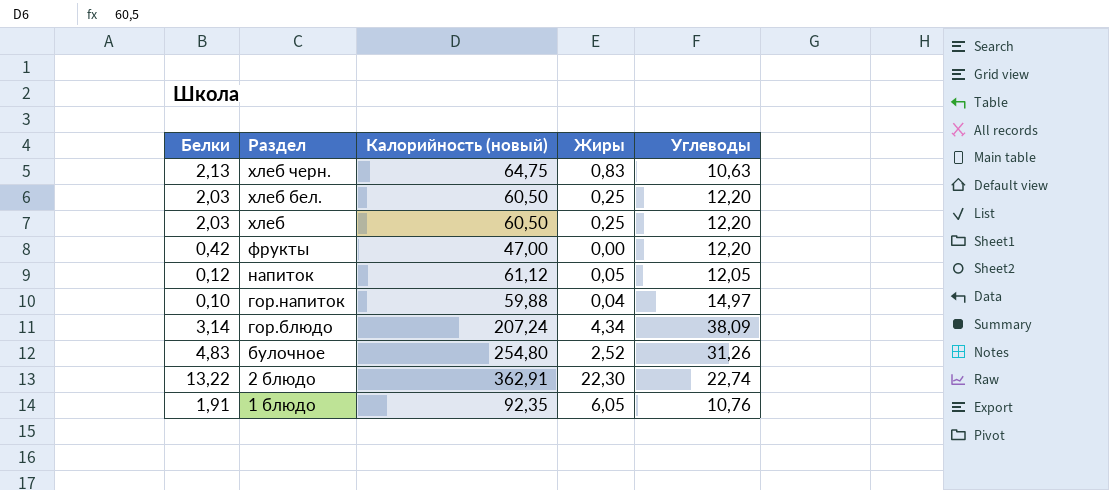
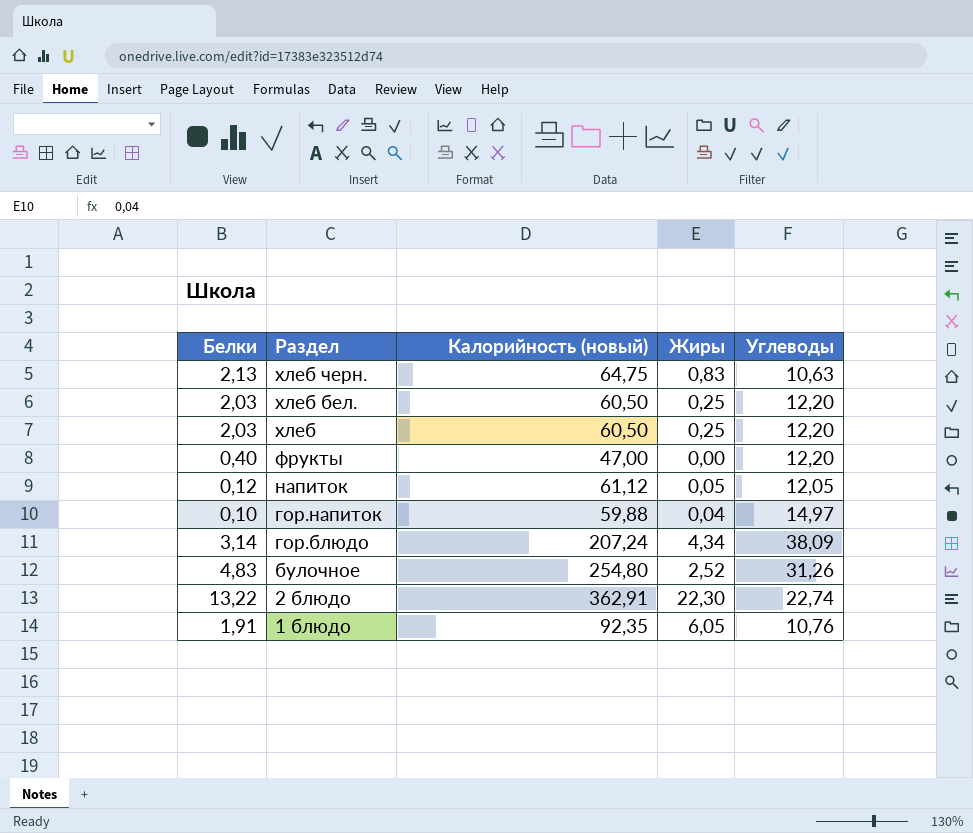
фрукты | Белки: 0,42 -> 0,40

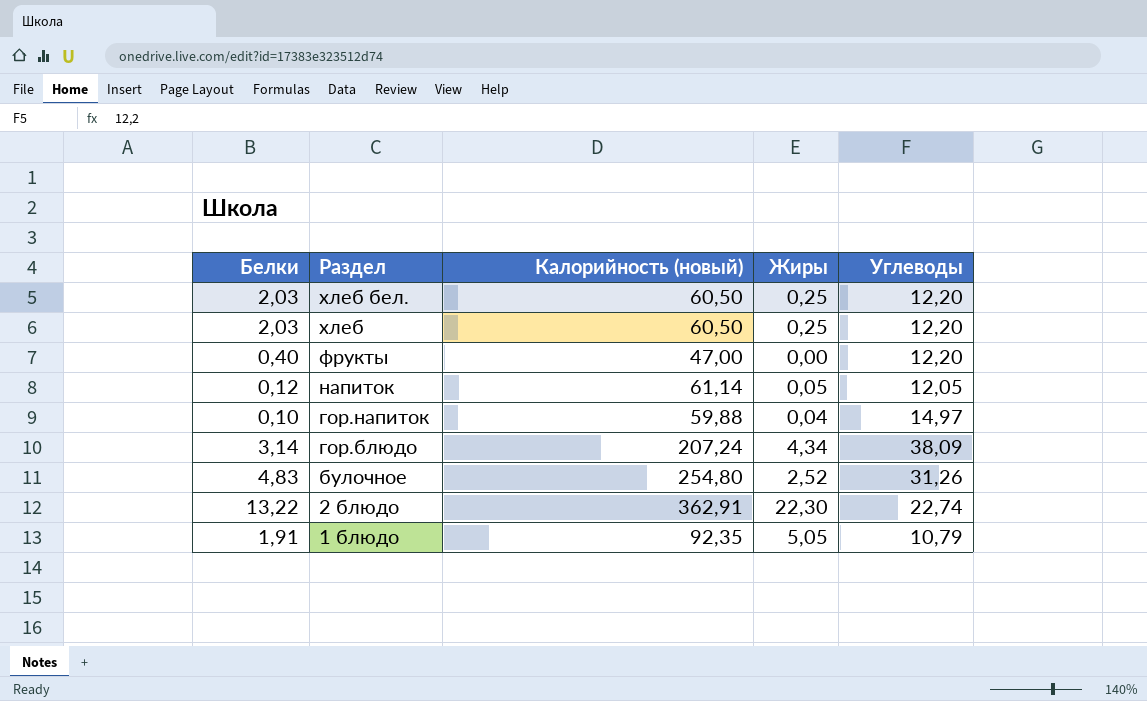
row хлеб черн.: 2,13 | 64,75 | 0,83 | 10,63 -> none
напиток | Калорийность (новый): 61,12 -> 61,14
1 блюдо | Жиры: 6,05 -> 5,05
1 блюдо | Углеводы: 10,76 -> 10,79

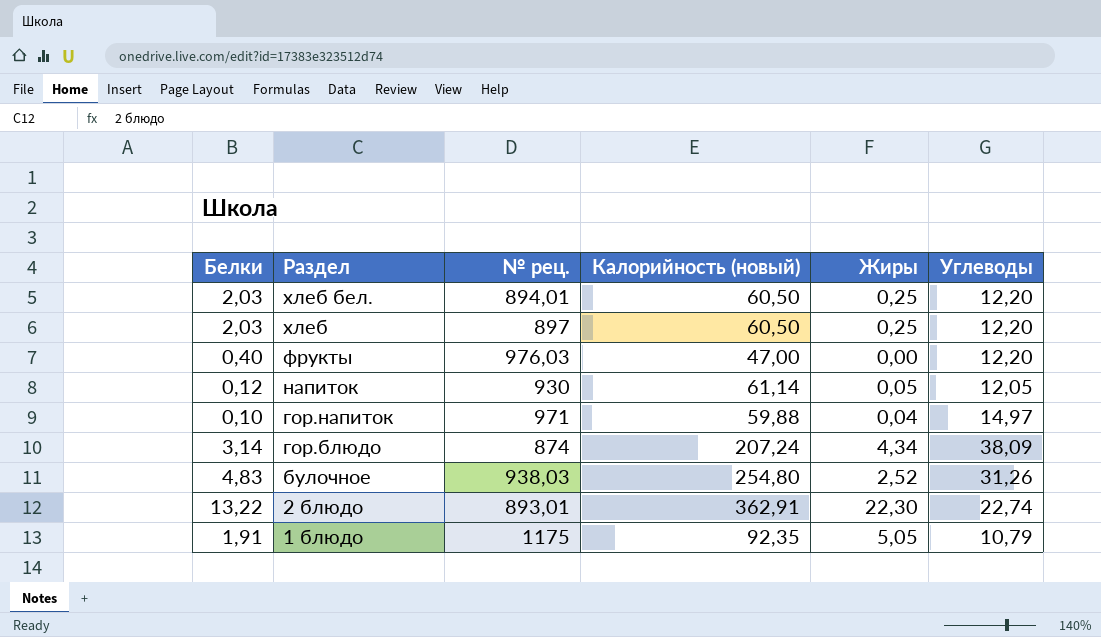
column № рец. | position: none -> 3

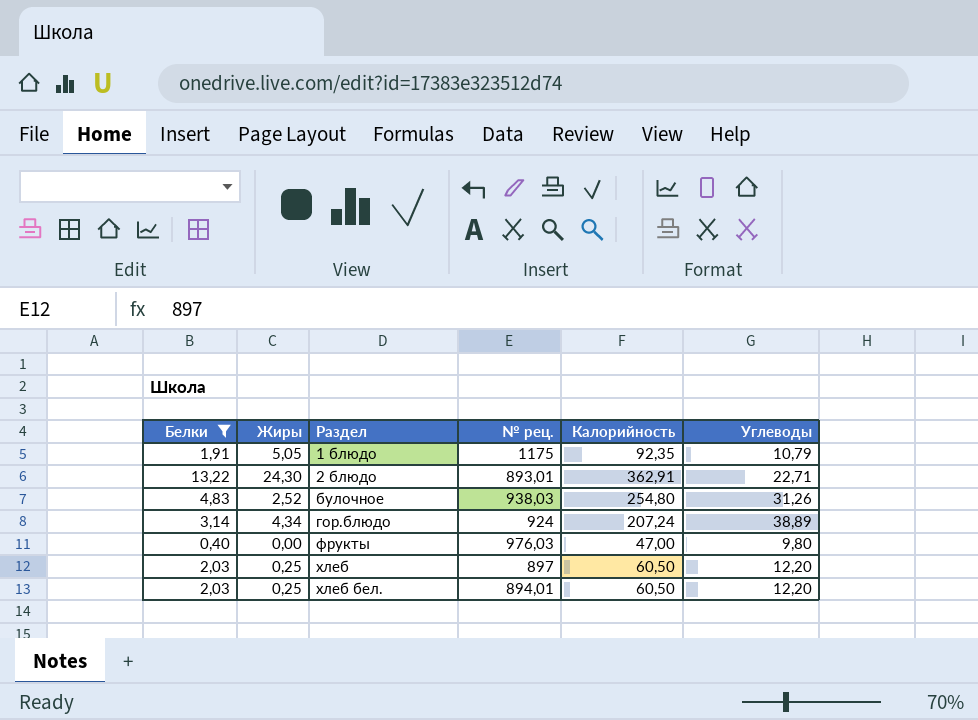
filter: none -> Белки >= 0,40
row order: Раздел descending -> Раздел ascending
column Жиры | position: 5 -> 2
column name: Калорийность (новый) -> Калорийность
2 блюдо | Жиры: 22,30 -> 24,30
2 блюдо | Углеводы: 22,74 -> 22,71
гор.блюдо | № рец.: 874 -> 924
гор.блюдо | Углеводы: 38,09 -> 38,89
фрукты | Углеводы: 12,20 -> 9,80

